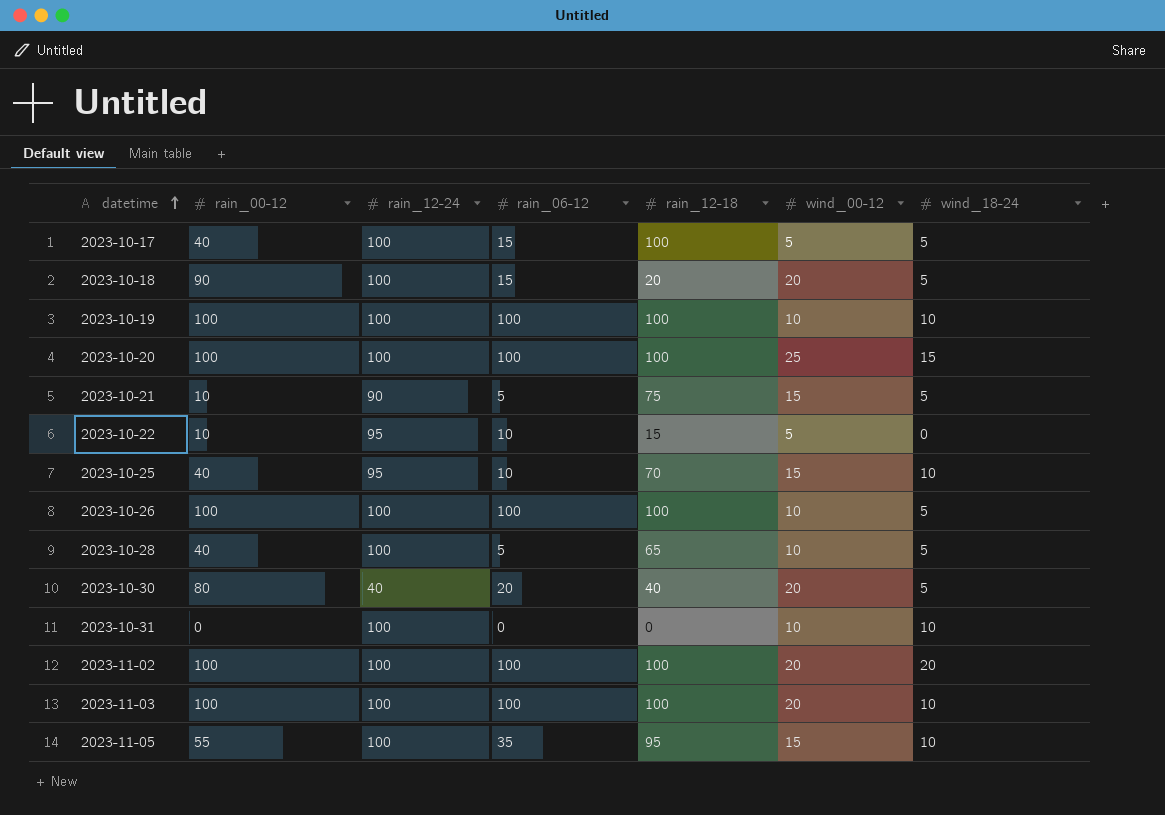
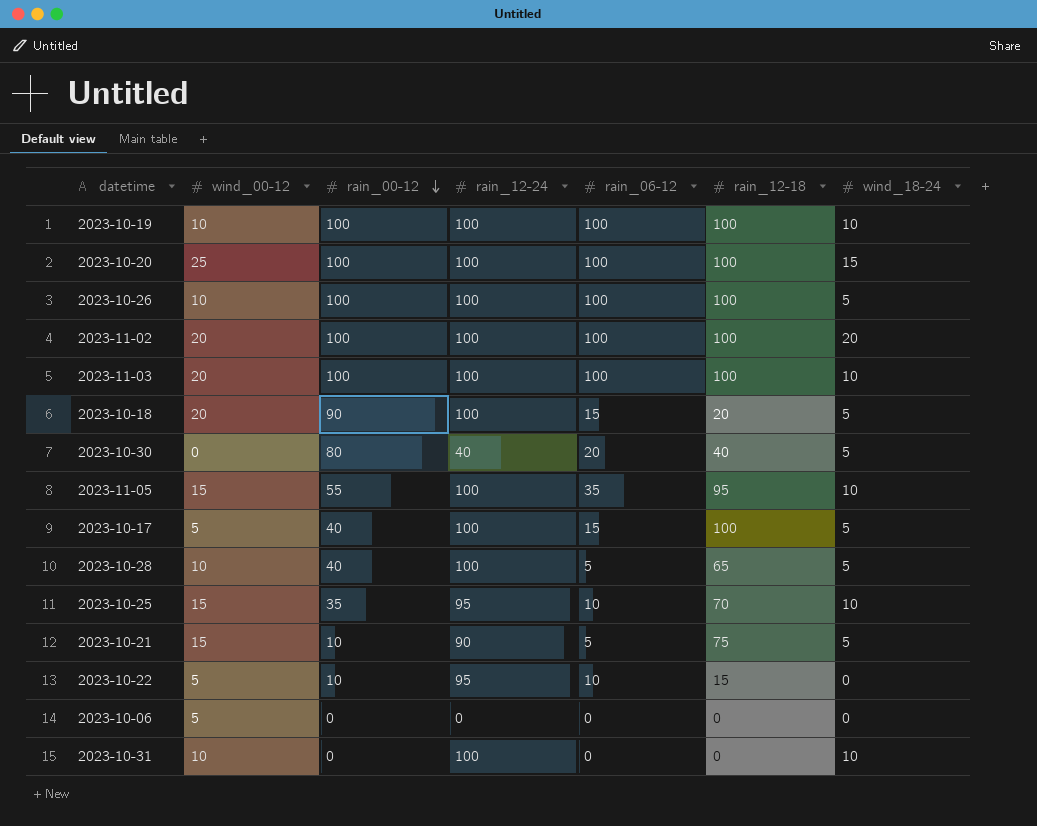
row order: datetime ascending -> rain_00-12 descending
column wind_00-12 | position: 6 -> 2
2023-10-30 | wind_00-12: 20 -> 0
2023-10-25 | rain_00-12: 40 -> 35
row 2023-10-06: none -> 5 | 0 | 0 | 0 | 0 | 0

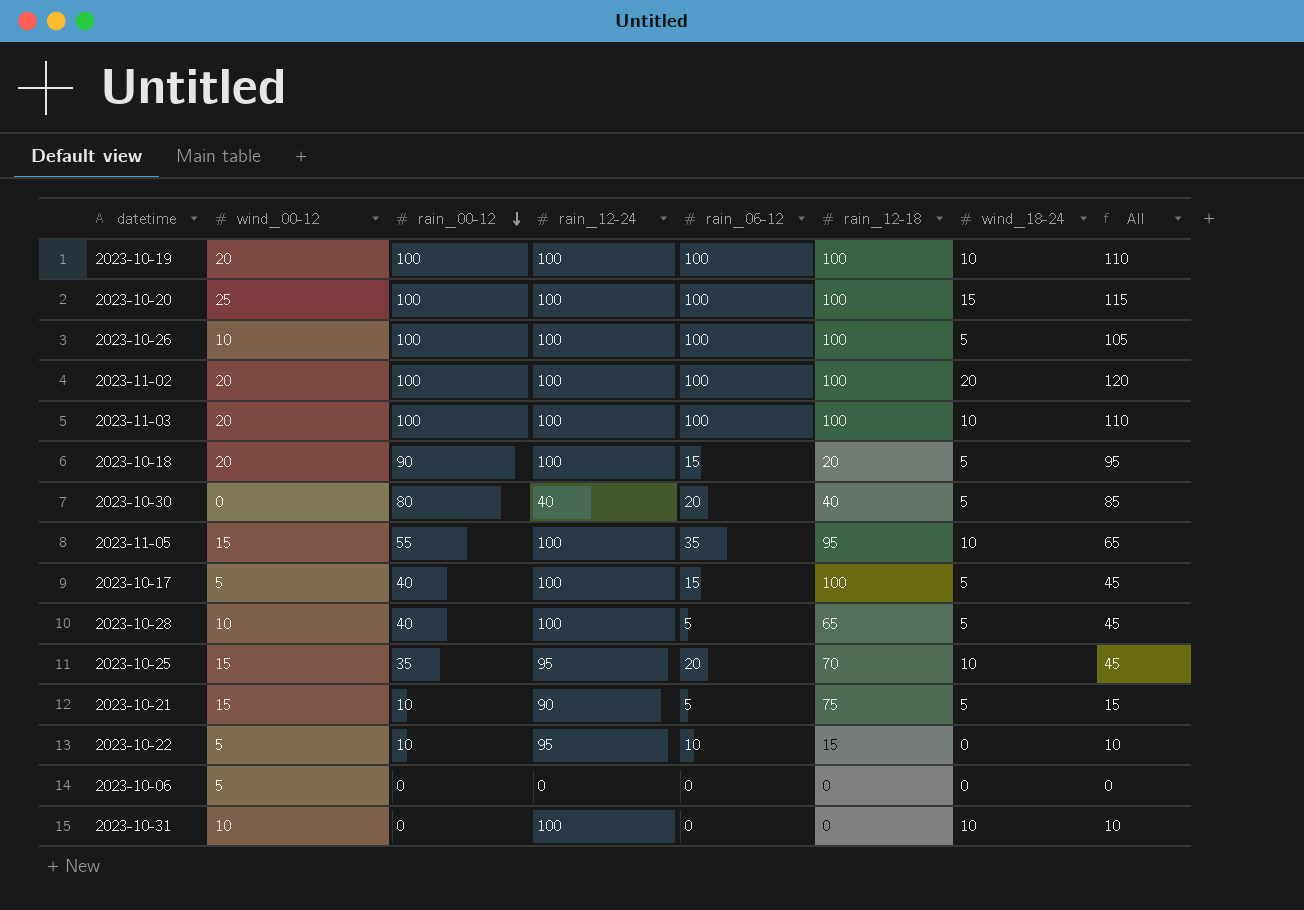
column All | formula: none -> [rain_00-12] + [wind_18-24]
2023-10-19 | wind_00-12: 10 -> 20
2023-10-25 | rain_06-12: 10 -> 20

